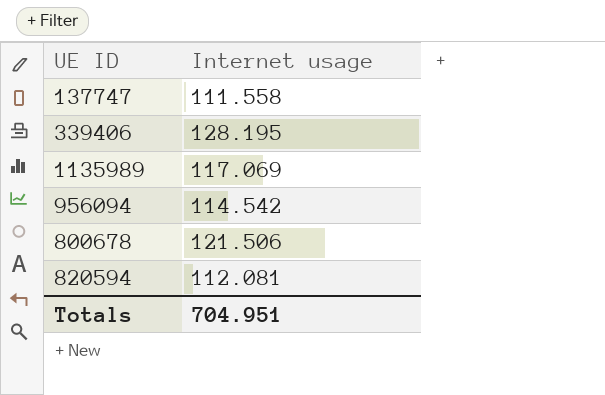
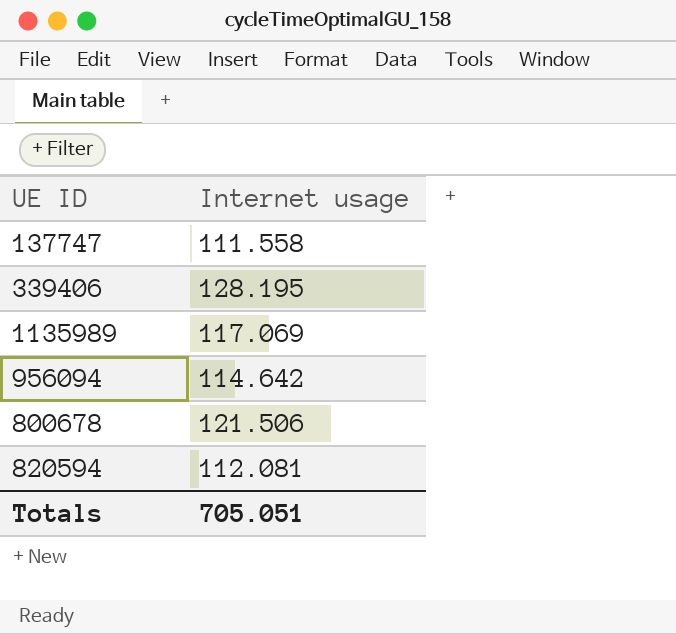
956094 | Internet usage: 114.542 -> 114.642
Totals | Internet usage: 704.951 -> 705.051

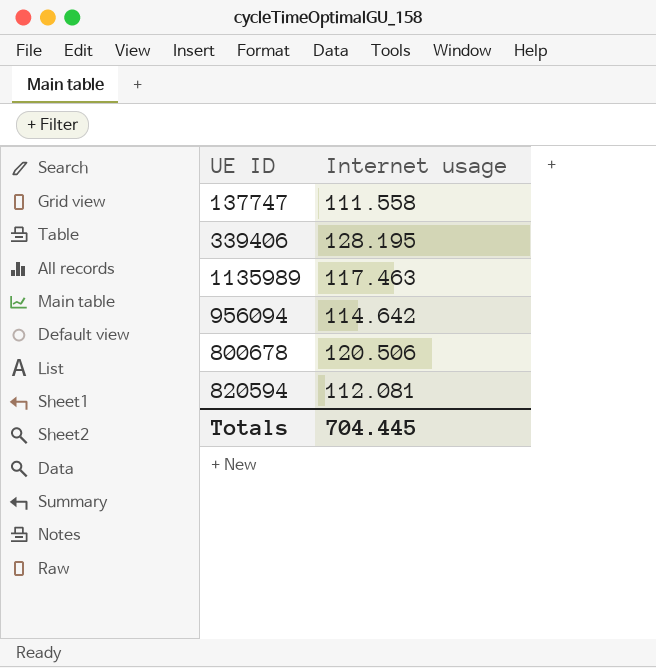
1135989 | Internet usage: 117.069 -> 117.463
800678 | Internet usage: 121.506 -> 120.506
Totals | Internet usage: 705.051 -> 704.445

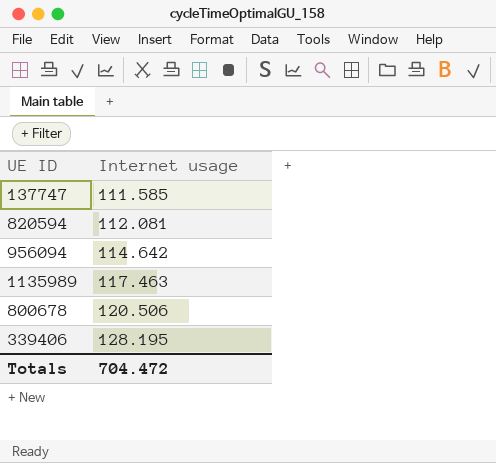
row order: none -> Internet usage ascending
137747 | Internet usage: 111.558 -> 111.585
Totals | Internet usage: 704.445 -> 704.472

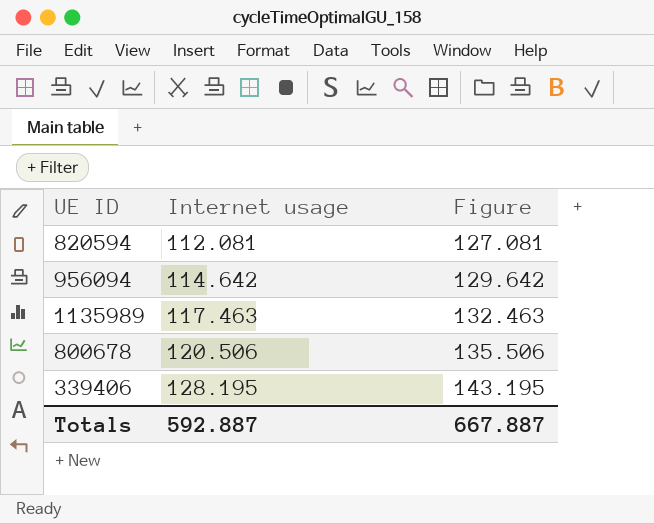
column Figure | formula: none -> [Internet usage] + 15
row 137747: 111.585 -> none
Totals | Internet usage: 704.472 -> 592.887

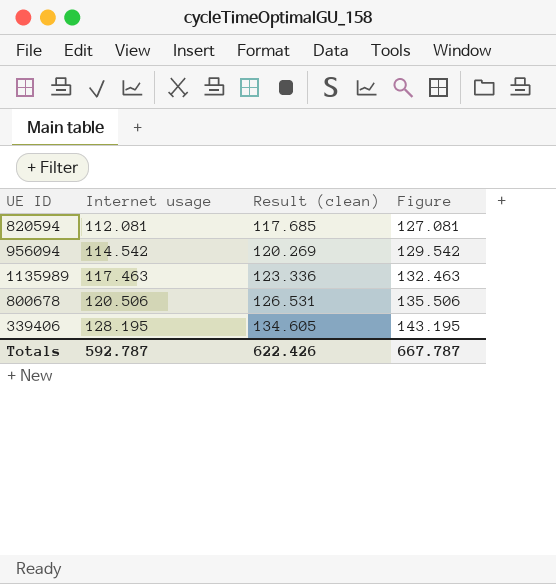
column Result (clean) | formula: none -> [Internet usage] * 1.05
956094 | Internet usage: 114.642 -> 114.542
956094 | Figure: 129.642 -> 129.542
Totals | Internet usage: 592.887 -> 592.787
Totals | Figure: 667.887 -> 667.787

